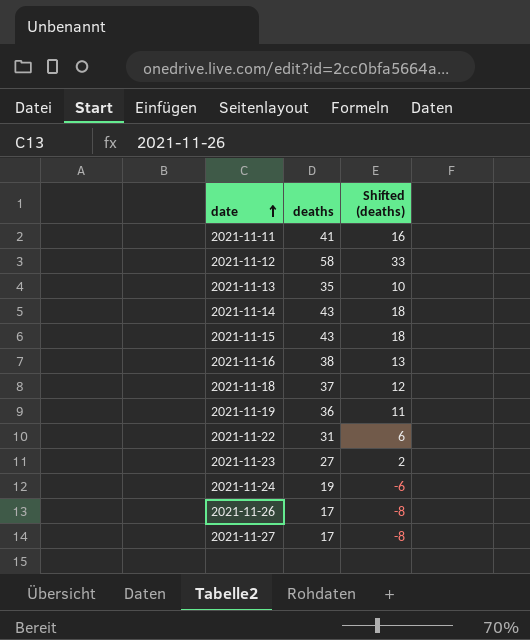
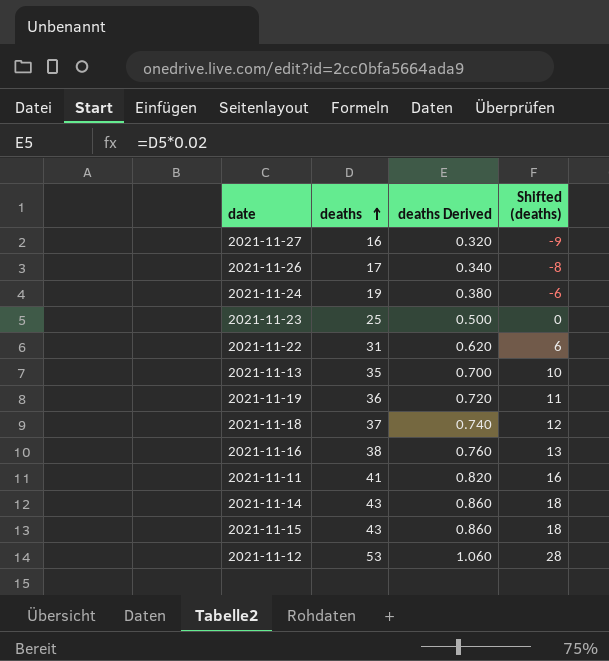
row order: date ascending -> deaths ascending
column deaths Derived | formula: none -> [deaths] * 0.02
2021-11-27 | deaths: 17 -> 16
2021-11-27 | Shifted (deaths): -8 -> -9
2021-11-23 | deaths: 27 -> 25
2021-11-23 | Shifted (deaths): 2 -> 0
2021-11-12 | deaths: 58 -> 53
2021-11-12 | Shifted (deaths): 33 -> 28

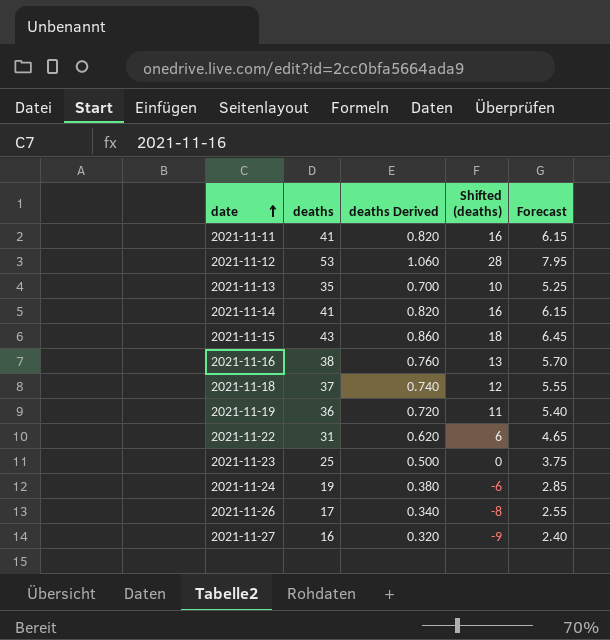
row order: deaths ascending -> date ascending
column Forecast | formula: none -> [deaths] * 0.15
2021-11-14 | deaths: 43 -> 41
2021-11-14 | deaths Derived: 0.860 -> 0.820
2021-11-14 | Shifted (deaths): 18 -> 16

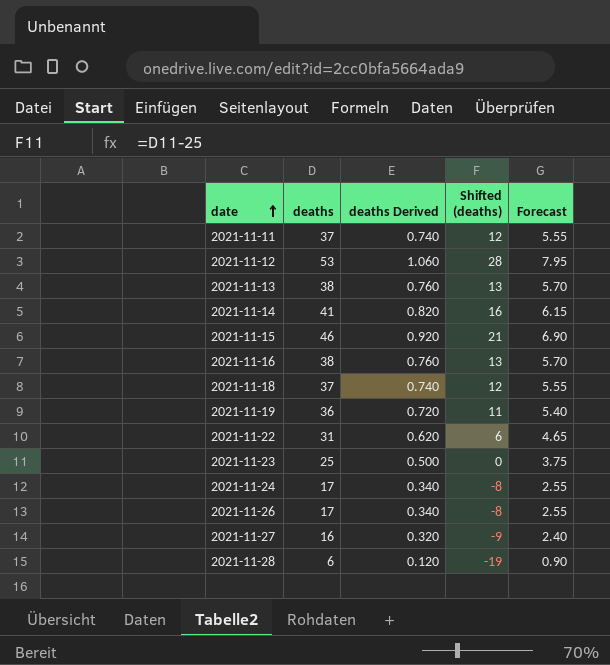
2021-11-11 | deaths: 41 -> 37
2021-11-11 | deaths Derived: 0.820 -> 0.740
2021-11-11 | Shifted (deaths): 16 -> 12
2021-11-11 | Forecast: 6.15 -> 5.55
2021-11-13 | deaths: 35 -> 38
2021-11-13 | deaths Derived: 0.700 -> 0.760
2021-11-13 | Shifted (deaths): 10 -> 13
2021-11-13 | Forecast: 5.25 -> 5.70
2021-11-15 | deaths: 43 -> 46
2021-11-15 | deaths Derived: 0.860 -> 0.920
2021-11-15 | Shifted (deaths): 18 -> 21
2021-11-15 | Forecast: 6.45 -> 6.90
2021-11-24 | deaths: 19 -> 17
2021-11-24 | deaths Derived: 0.380 -> 0.340
2021-11-24 | Shifted (deaths): -6 -> -8
2021-11-24 | Forecast: 2.85 -> 2.55
row 2021-11-28: none -> 6 | 0.120 | -19 | 0.90

